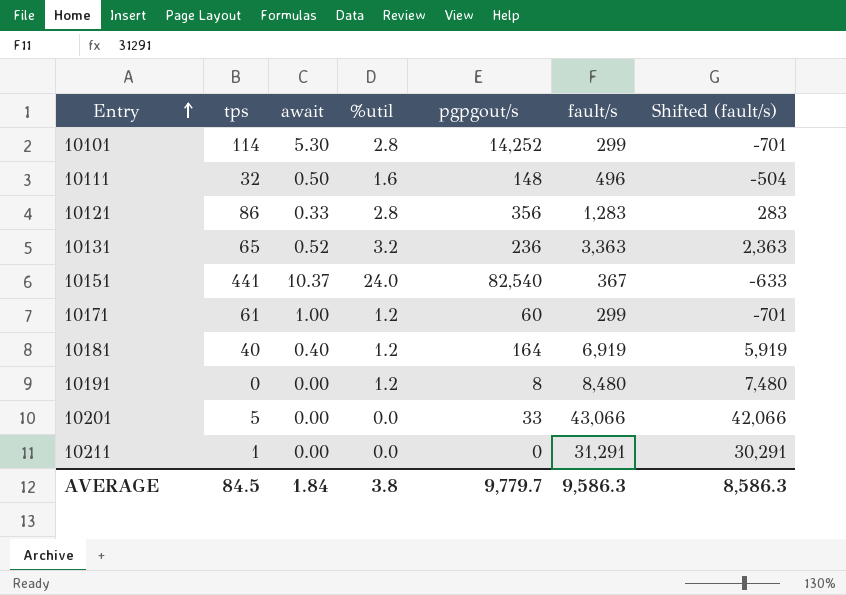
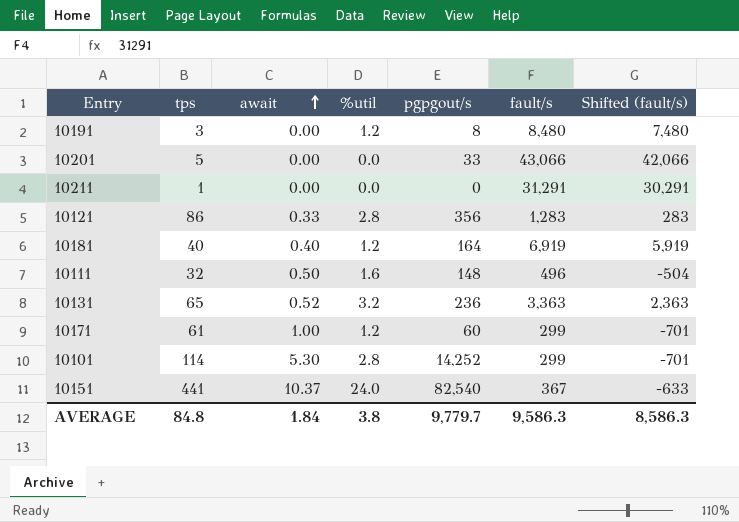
row order: Entry ascending -> await ascending
10191 | tps: 0 -> 3
AVERAGE | tps: 84.5 -> 84.8

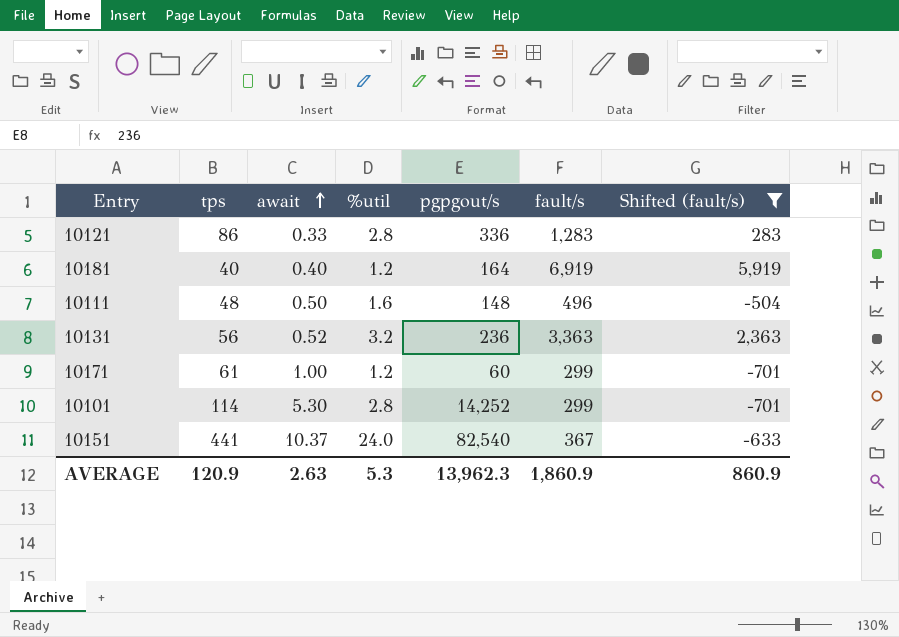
filter: none -> Shifted (fault/s) <= 5,919
10121 | pgpgout/s: 356 -> 336
10111 | tps: 32 -> 48
10131 | tps: 65 -> 56
AVERAGE | tps: 84.8 -> 120.9
AVERAGE | await: 1.84 -> 2.63
AVERAGE | %util: 3.8 -> 5.3
AVERAGE | pgpgout/s: 9,779.7 -> 13,962.3
AVERAGE | fault/s: 9,586.3 -> 1,860.9
AVERAGE | Shifted (fault/s): 8,586.3 -> 860.9

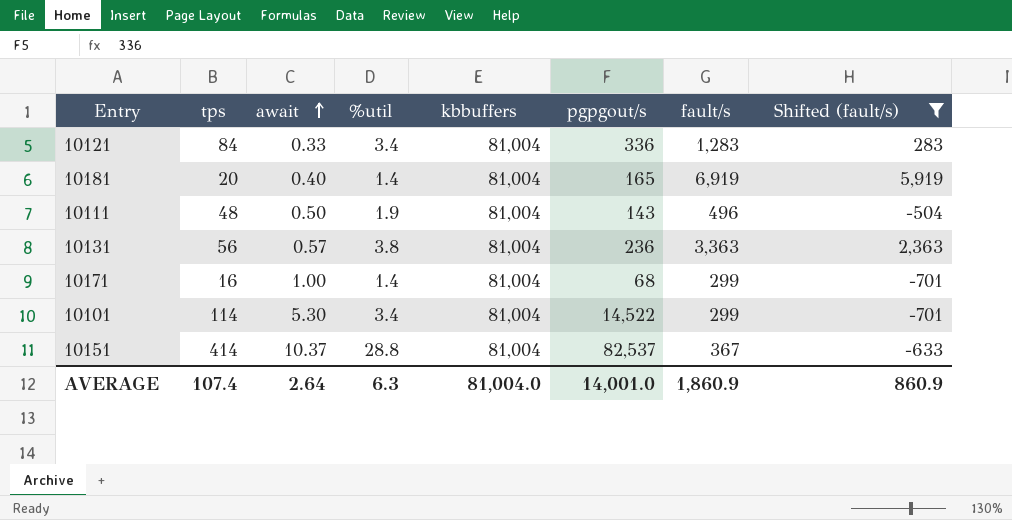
column kbbuffers | position: none -> 5
10121 | tps: 86 -> 84
10121 | %util: 2.8 -> 3.4
10181 | tps: 40 -> 20
10181 | %util: 1.2 -> 1.4
10181 | pgpgout/s: 164 -> 165
10111 | %util: 1.6 -> 1.9
10111 | pgpgout/s: 148 -> 143
10131 | await: 0.52 -> 0.57
10131 | %util: 3.2 -> 3.8
10171 | tps: 61 -> 16
10171 | %util: 1.2 -> 1.4
10171 | pgpgout/s: 60 -> 68
10101 | %util: 2.8 -> 3.4
10101 | pgpgout/s: 14,252 -> 14,522
10151 | tps: 441 -> 414
10151 | %util: 24.0 -> 28.8
10151 | pgpgout/s: 82,540 -> 82,537
AVERAGE | tps: 120.9 -> 107.4
AVERAGE | await: 2.63 -> 2.64
AVERAGE | %util: 5.3 -> 6.3
AVERAGE | pgpgout/s: 13,962.3 -> 14,001.0

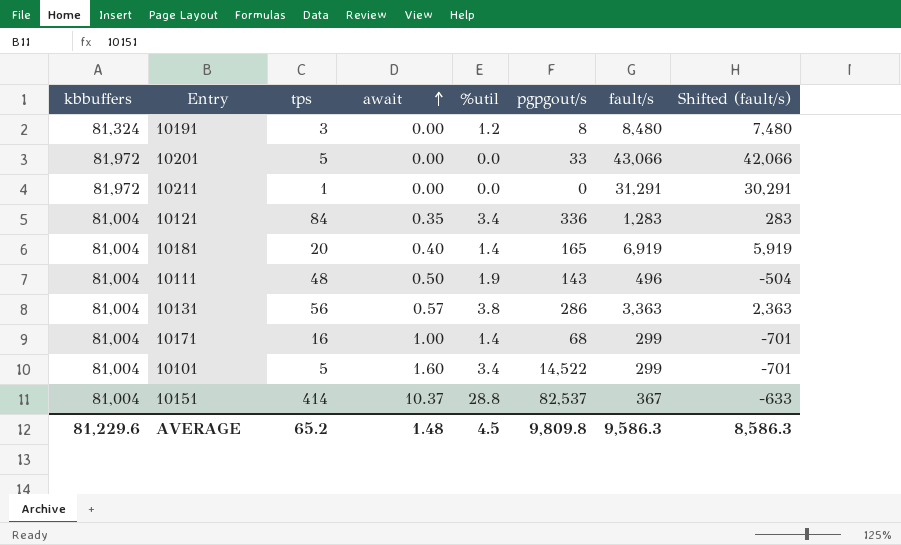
filter: Shifted (fault/s) <= 5,919 -> none
column kbbuffers | position: 5 -> 1
10121 | await: 0.33 -> 0.35
10131 | pgpgout/s: 236 -> 286
10101 | tps: 114 -> 5
10101 | await: 5.30 -> 1.60
AVERAGE | kbbuffers: 81,004.0 -> 81,229.6
AVERAGE | tps: 107.4 -> 65.2
AVERAGE | await: 2.64 -> 1.48
AVERAGE | %util: 6.3 -> 4.5
AVERAGE | pgpgout/s: 14,001.0 -> 9,809.8
AVERAGE | fault/s: 1,860.9 -> 9,586.3
AVERAGE | Shifted (fault/s): 860.9 -> 8,586.3

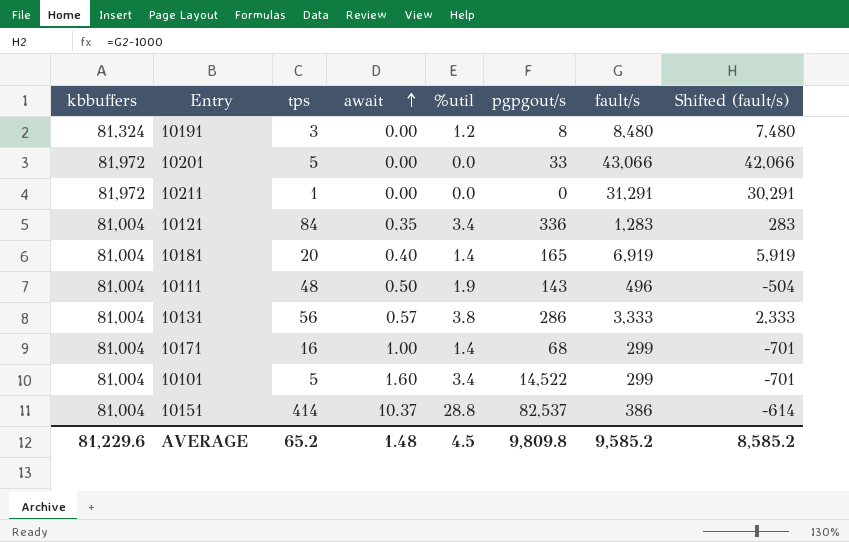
10131 | fault/s: 3,363 -> 3,333
10131 | Shifted (fault/s): 2,363 -> 2,333
10151 | fault/s: 367 -> 386
10151 | Shifted (fault/s): -633 -> -614
AVERAGE | fault/s: 9,586.3 -> 9,585.2
AVERAGE | Shifted (fault/s): 8,586.3 -> 8,585.2

